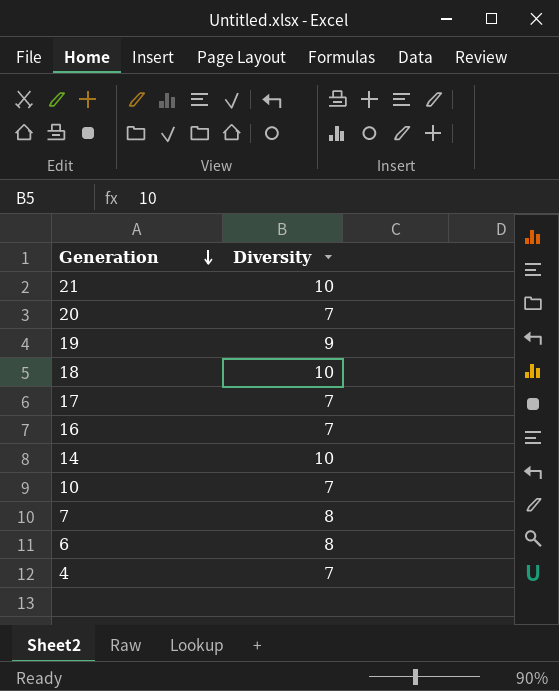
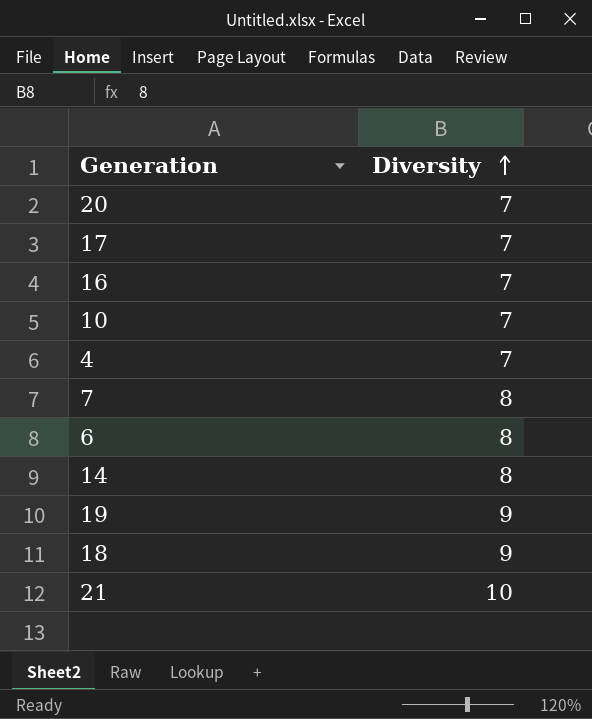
row order: Generation descending -> Diversity ascending
14 | Diversity: 10 -> 8
18 | Diversity: 10 -> 9

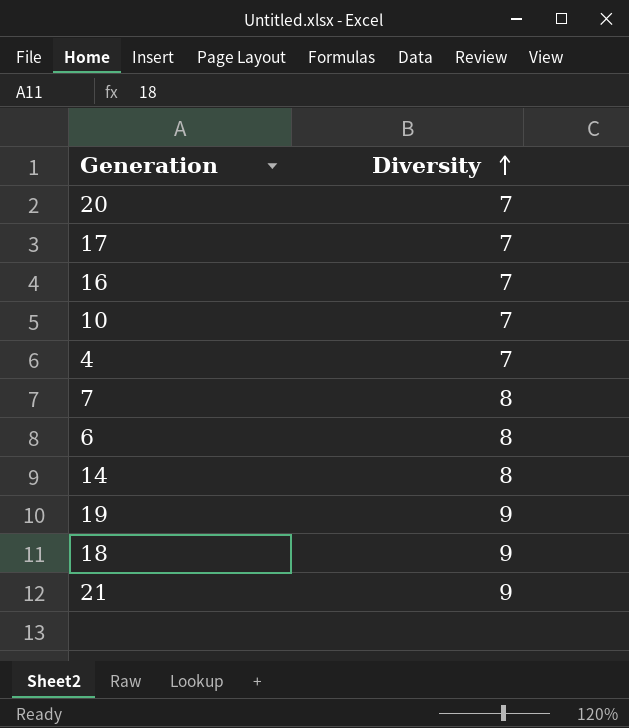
21 | Diversity: 10 -> 9

